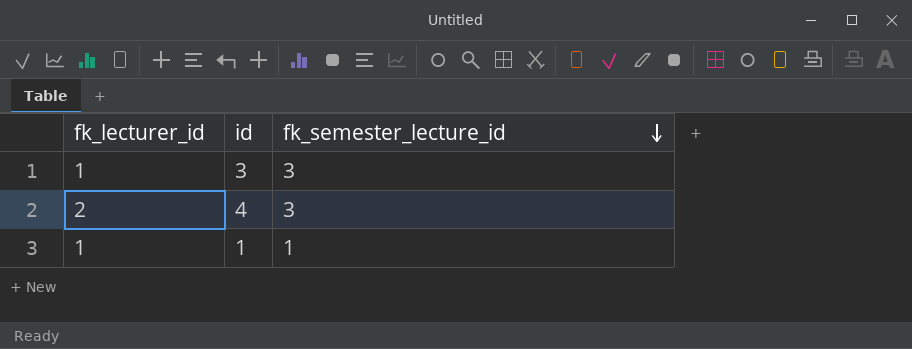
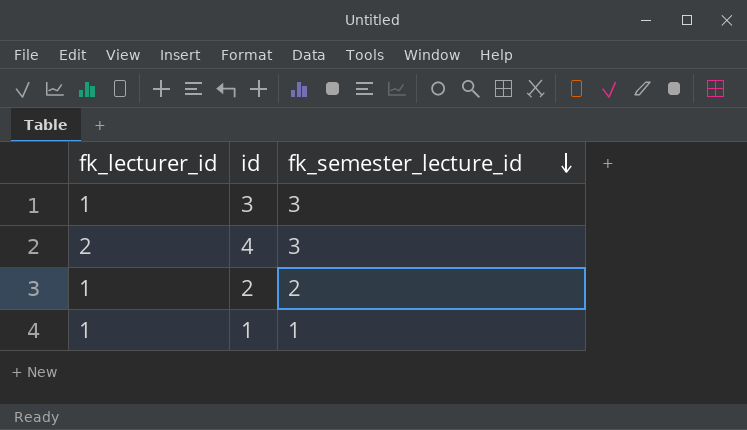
row 2: none -> 1 | 2

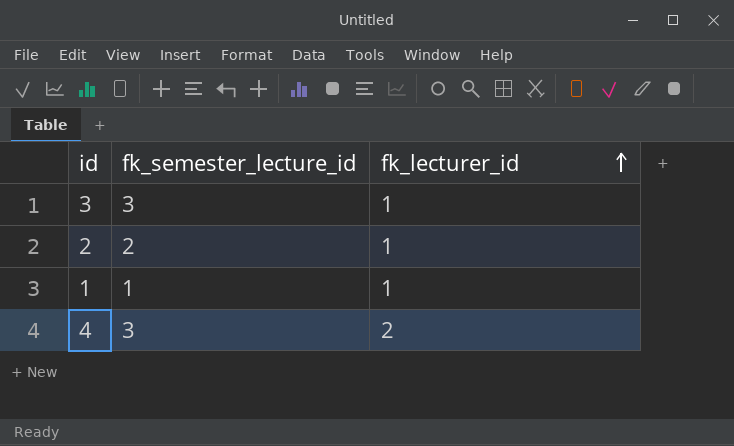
row order: fk_semester_lecture_id descending -> fk_lecturer_id ascending
column fk_lecturer_id | position: 1 -> 3

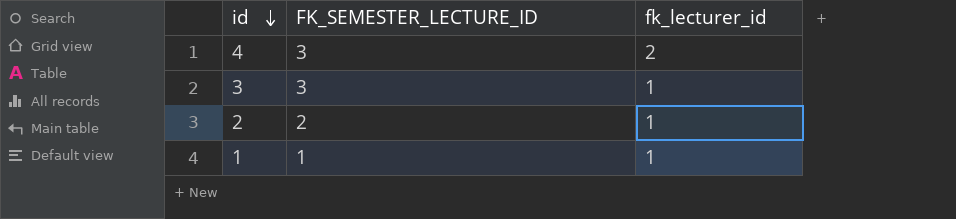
row order: fk_lecturer_id ascending -> id descending
column name: fk_semester_lecture_id -> FK_SEMESTER_LECTURE_ID

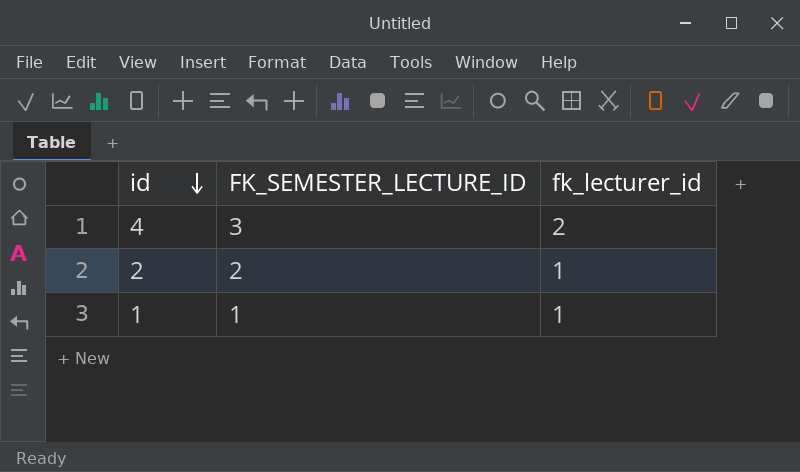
row 3: 3 | 1 -> none

